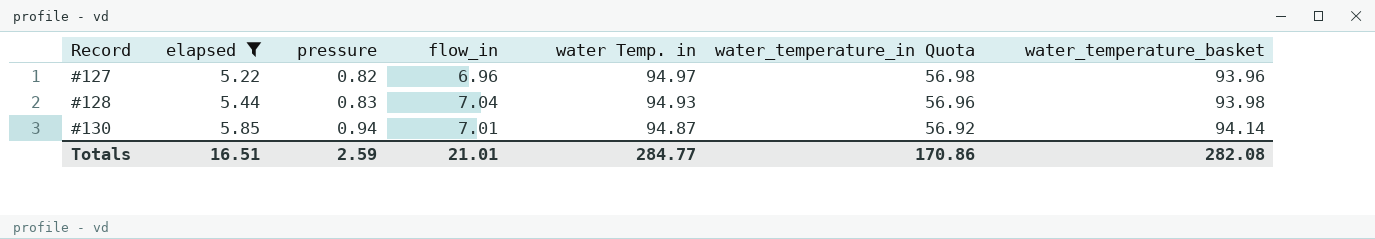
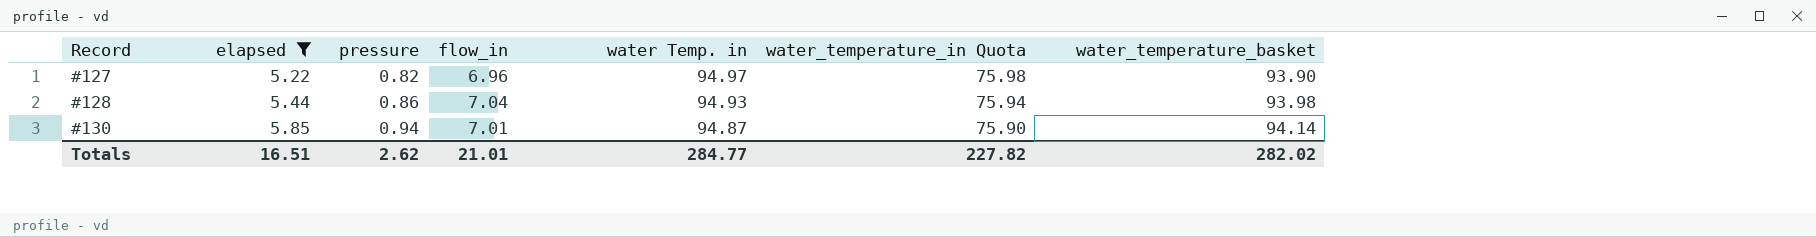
column water_temperature_in Quota | formula: [water Temp. in] * 0.6 -> [water Temp. in] * 0.8
#127 | water_temperature_basket: 93.96 -> 93.90
#128 | pressure: 0.83 -> 0.86
Totals | pressure: 2.59 -> 2.62
Totals | water_temperature_in Quota: 170.86 -> 227.82
Totals | water_temperature_basket: 282.08 -> 282.02

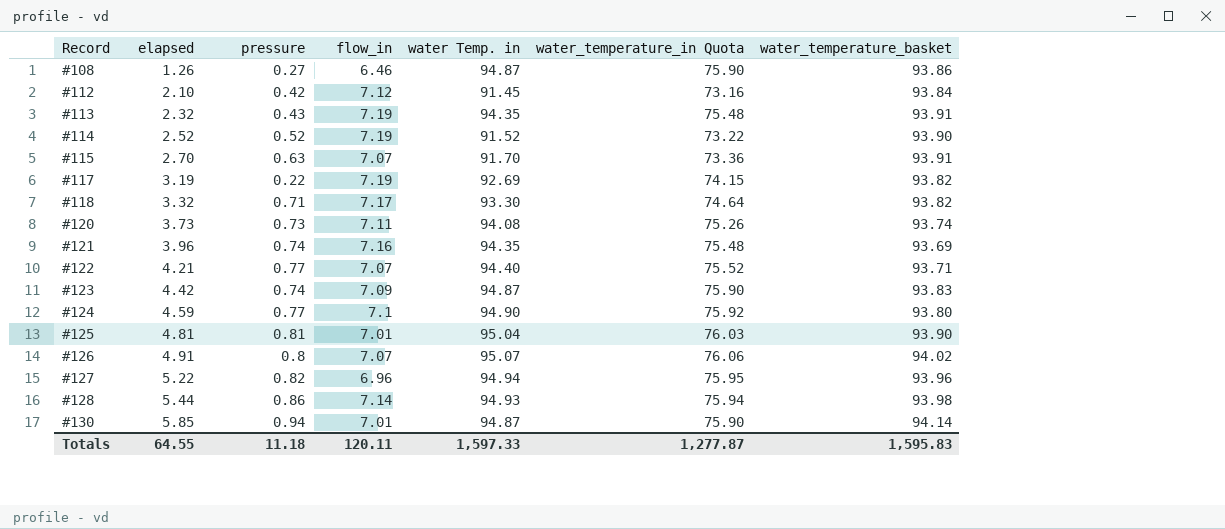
filter: elapsed >= 5.22 -> none
#127 | water Temp. in: 94.97 -> 94.94
#127 | water_temperature_in Quota: 75.98 -> 75.95
#127 | water_temperature_basket: 93.90 -> 93.96
#128 | flow_in: 7.04 -> 7.14
Totals | elapsed: 16.51 -> 64.55
Totals | pressure: 2.62 -> 11.18
Totals | flow_in: 21.01 -> 120.11
Totals | water Temp. in: 284.77 -> 1,597.33
Totals | water_temperature_in Quota: 227.82 -> 1,277.87
Totals | water_temperature_basket: 282.02 -> 1,595.83

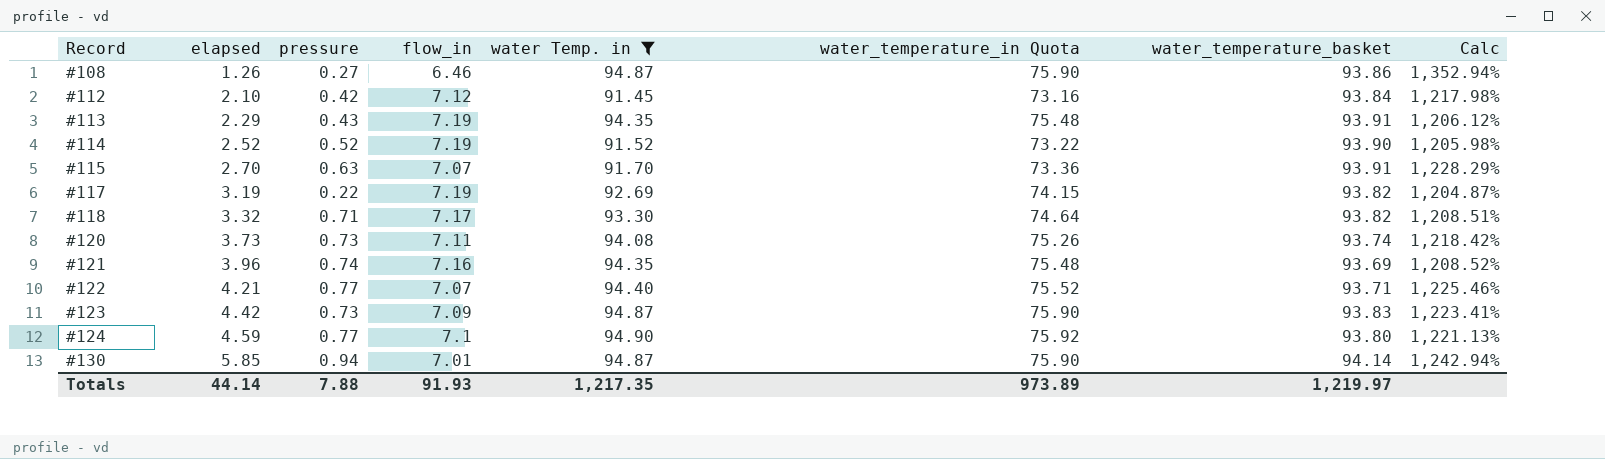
filter: none -> water Temp. in <= 94.90
column Calc | formula: none -> ([water_temperature_basket] - [flow_in]) / [flow_in]
#113 | elapsed: 2.32 -> 2.29
#123 | pressure: 0.74 -> 0.73
Totals | elapsed: 64.55 -> 44.14
Totals | pressure: 11.18 -> 7.88
Totals | flow_in: 120.11 -> 91.93
Totals | water Temp. in: 1,597.33 -> 1,217.35
Totals | water_temperature_in Quota: 1,277.87 -> 973.89
Totals | water_temperature_basket: 1,595.83 -> 1,219.97

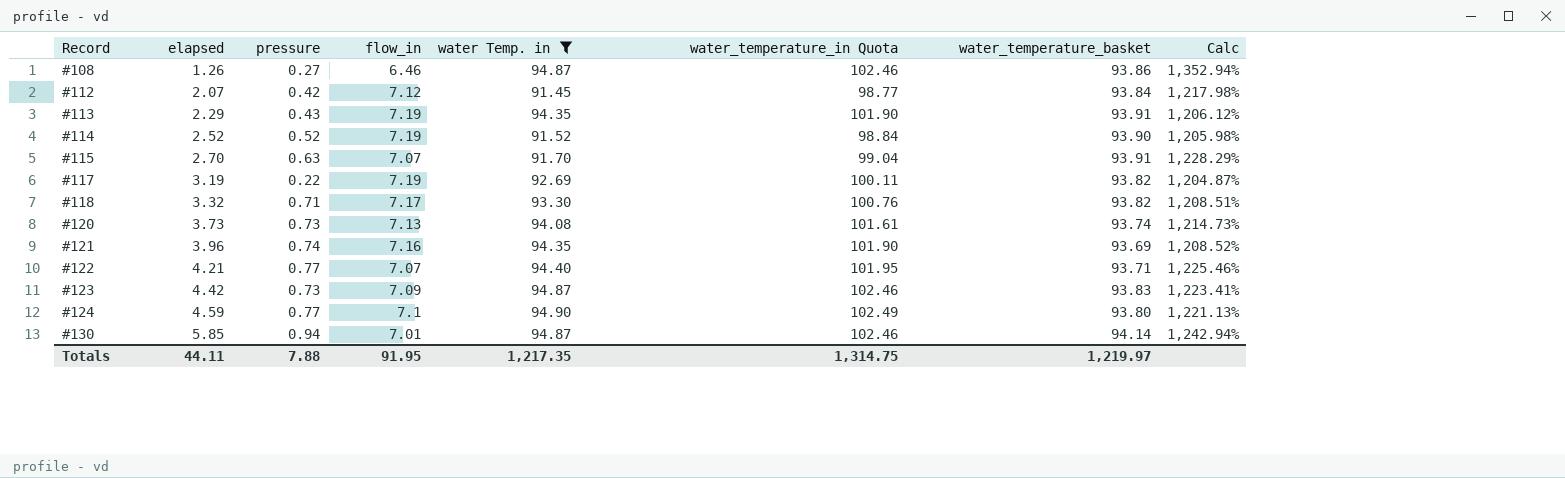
column water_temperature_in Quota | formula: [water Temp. in] * 0.8 -> [water Temp. in] * 1.08
#112 | elapsed: 2.10 -> 2.07
#120 | flow_in: 7.11 -> 7.13
#120 | Calc: 1,218.42% -> 1,214.73%
Totals | elapsed: 44.14 -> 44.11
Totals | flow_in: 91.93 -> 91.95
Totals | water_temperature_in Quota: 973.89 -> 1,314.75

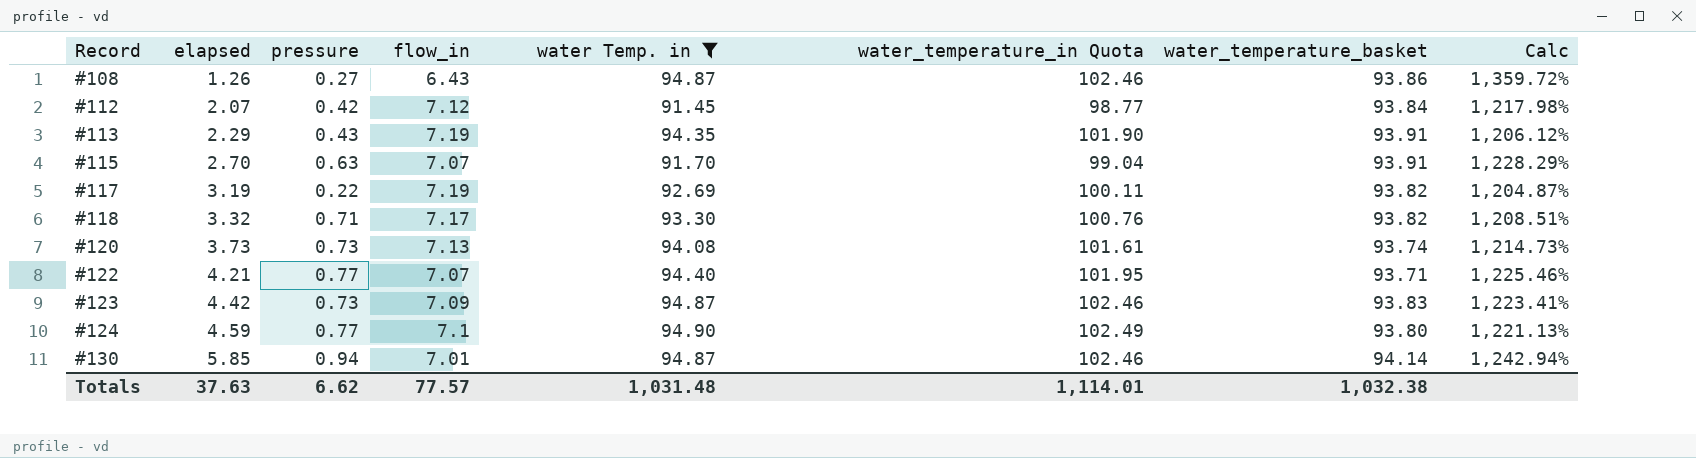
row #114: 2.52 | 0.52 | 7.19 | 91.52 | 98.84 | 93.90 | 1,205.98% -> none
row #121: 3.96 | 0.74 | 7.16 | 94.35 | 101.90 | 93.69 | 1,208.52% -> none
#108 | flow_in: 6.46 -> 6.43
#108 | Calc: 1,352.94% -> 1,359.72%
Totals | elapsed: 44.11 -> 37.63
Totals | pressure: 7.88 -> 6.62
Totals | flow_in: 91.95 -> 77.57
Totals | water Temp. in: 1,217.35 -> 1,031.48
Totals | water_temperature_in Quota: 1,314.75 -> 1,114.01
Totals | water_temperature_basket: 1,219.97 -> 1,032.38

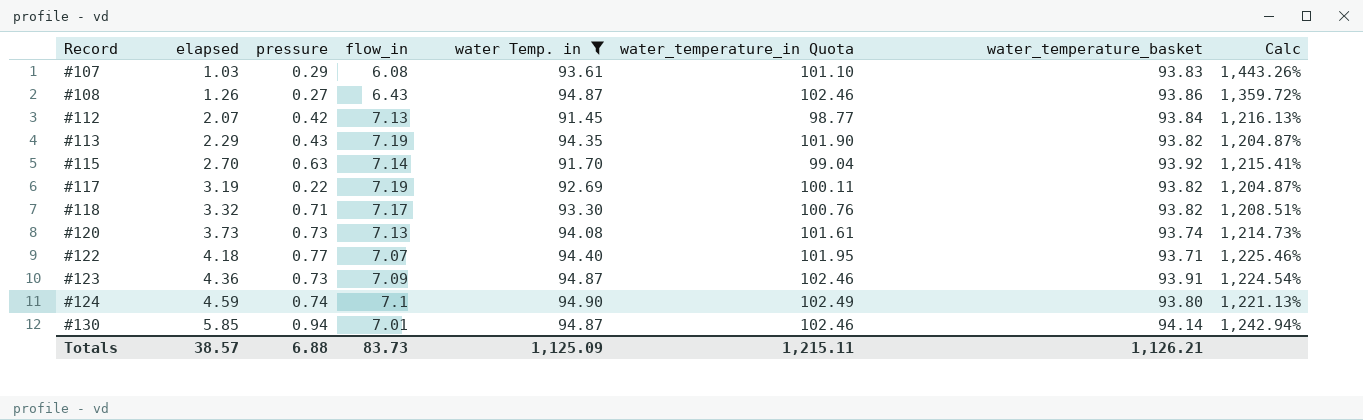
row #107: none -> 1.03 | 0.29 | 6.08 | 93.61 | 101.10 | 93.83 | 1,443.26%
#112 | flow_in: 7.12 -> 7.13
#112 | Calc: 1,217.98% -> 1,216.13%
#113 | water_temperature_basket: 93.91 -> 93.82
#113 | Calc: 1,206.12% -> 1,204.87%
#115 | flow_in: 7.07 -> 7.14
#115 | water_temperature_basket: 93.91 -> 93.92
#115 | Calc: 1,228.29% -> 1,215.41%
#122 | elapsed: 4.21 -> 4.18
#123 | elapsed: 4.42 -> 4.36
#123 | water_temperature_basket: 93.83 -> 93.91
#123 | Calc: 1,223.41% -> 1,224.54%
#124 | pressure: 0.77 -> 0.74
Totals | elapsed: 37.63 -> 38.57
Totals | pressure: 6.62 -> 6.88
Totals | flow_in: 77.57 -> 83.73
Totals | water Temp. in: 1,031.48 -> 1,125.09
Totals | water_temperature_in Quota: 1,114.01 -> 1,215.11
Totals | water_temperature_basket: 1,032.38 -> 1,126.21

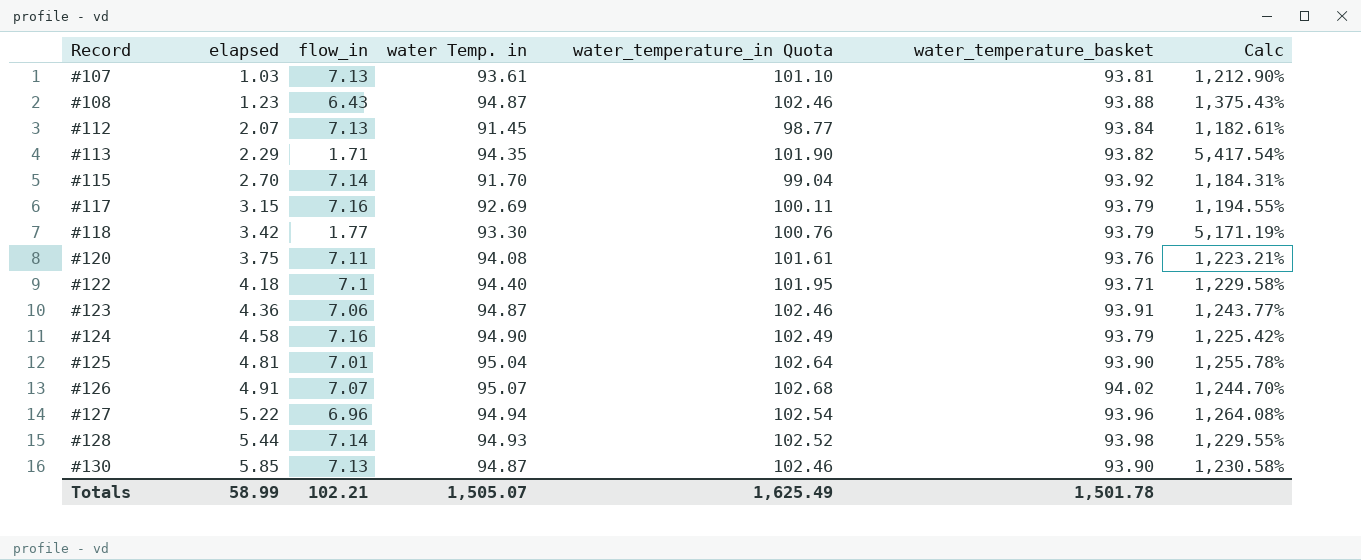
filter: water Temp. in <= 94.90 -> none
column pressure | position: 3 -> none
column Calc | formula: ([water_temperature_basket] - [flow_in]) / [flow_in] -> ([water Temp. in] - [flow_in]) / [flow_in]
#107 | flow_in: 6.08 -> 7.13
#107 | water_temperature_basket: 93.83 -> 93.81
#108 | elapsed: 1.26 -> 1.23
#108 | water_temperature_basket: 93.86 -> 93.88
#113 | flow_in: 7.19 -> 1.71
#117 | elapsed: 3.19 -> 3.15
#117 | flow_in: 7.19 -> 7.16
#117 | water_temperature_basket: 93.82 -> 93.79
#118 | elapsed: 3.32 -> 3.42
#118 | flow_in: 7.17 -> 1.77
#118 | water_temperature_basket: 93.82 -> 93.79
#120 | elapsed: 3.73 -> 3.75
#120 | flow_in: 7.13 -> 7.11
#120 | water_temperature_basket: 93.74 -> 93.76
#122 | flow_in: 7.07 -> 7.1
#123 | flow_in: 7.09 -> 7.06
#124 | elapsed: 4.59 -> 4.58
#124 | flow_in: 7.1 -> 7.16
#124 | water_temperature_basket: 93.80 -> 93.79
#130 | flow_in: 7.01 -> 7.13
#130 | water_temperature_basket: 94.14 -> 93.90
Totals | elapsed: 38.57 -> 58.99
Totals | flow_in: 83.73 -> 102.21
Totals | water Temp. in: 1,125.09 -> 1,505.07
Totals | water_temperature_in Quota: 1,215.11 -> 1,625.49
Totals | water_temperature_basket: 1,126.21 -> 1,501.78

